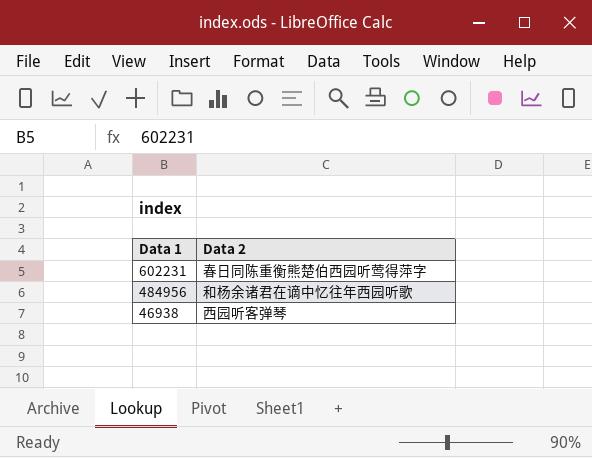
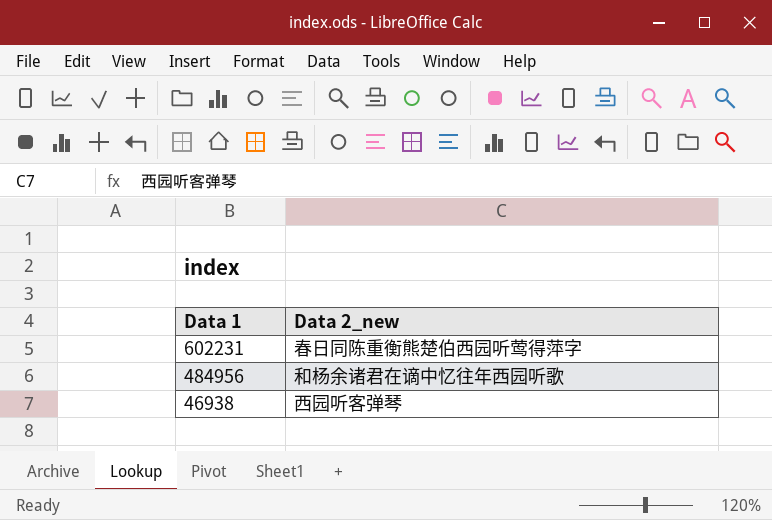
column name: Data 2 -> Data 2_new

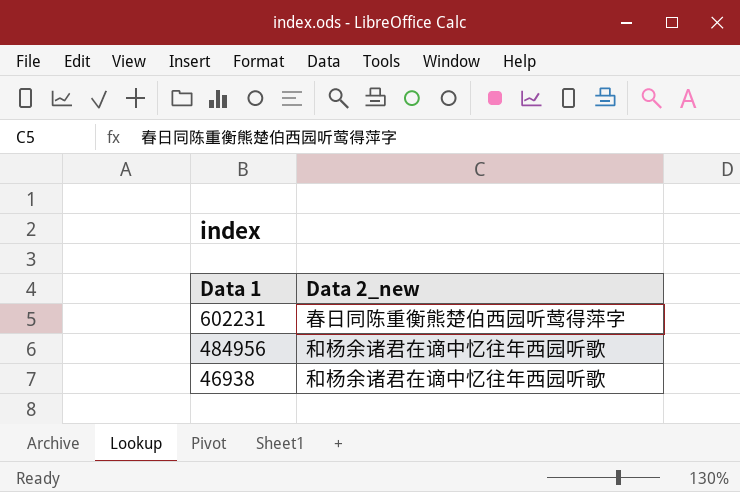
46938 | Data 2_new: 西园听客弹琴 -> 和杨余诸君在谪中忆往年西园听歌

